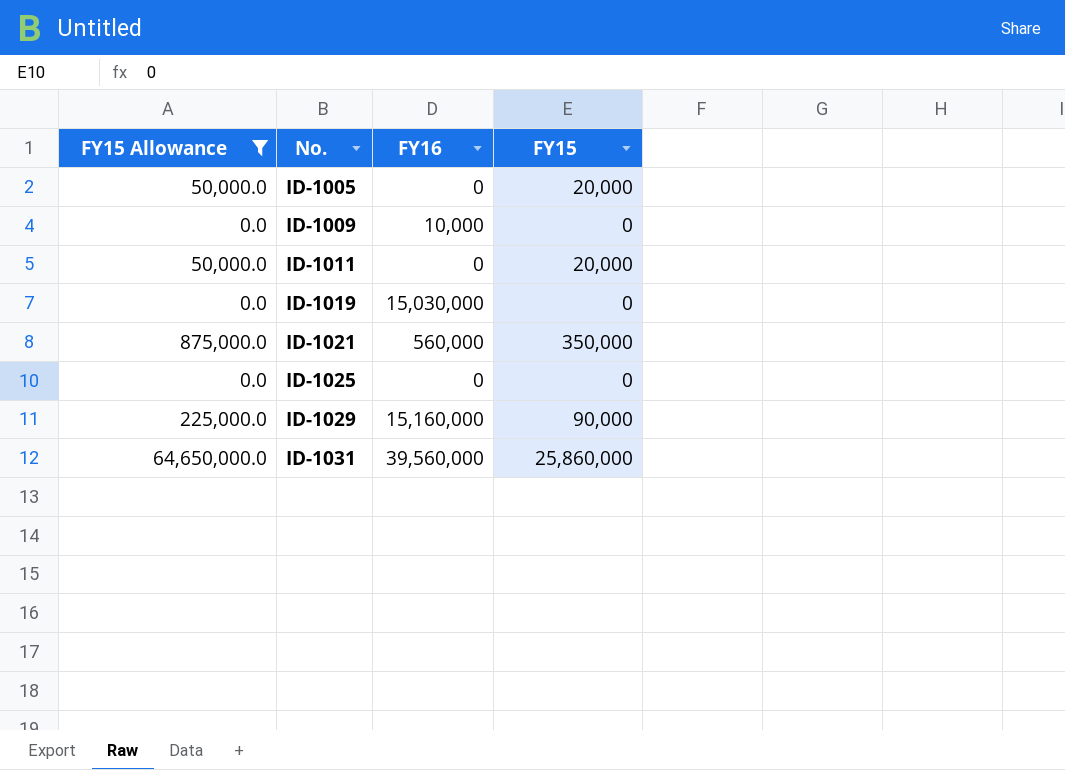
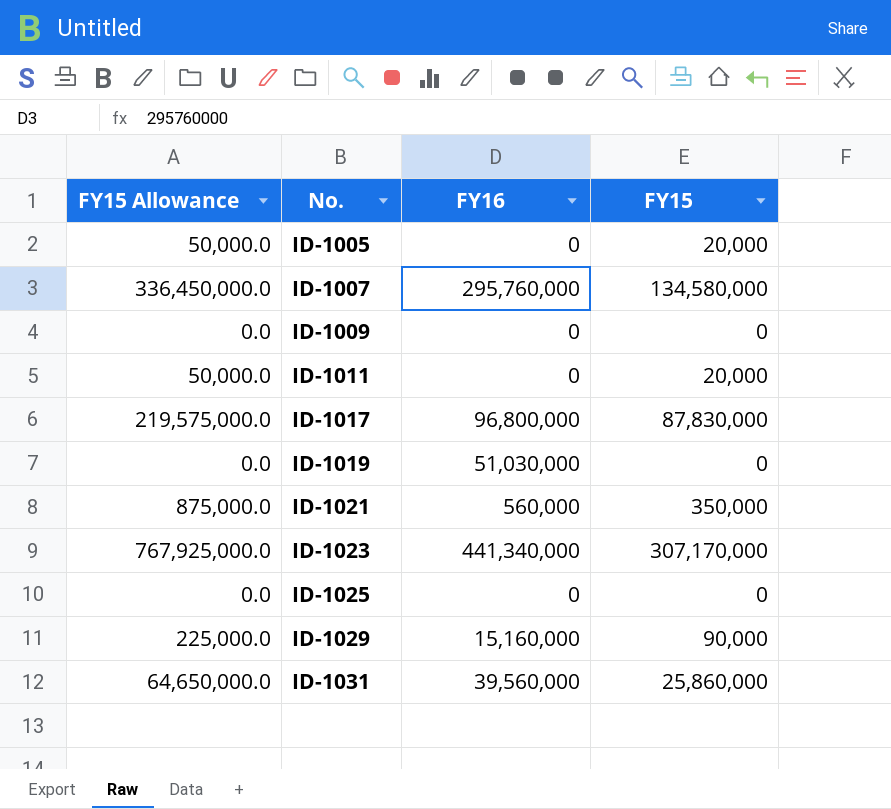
filter: FY15 Allowance <= 64,650,000.0 -> none
ID-1009 | FY16: 10,000 -> 0
ID-1019 | FY16: 15,030,000 -> 51,030,000

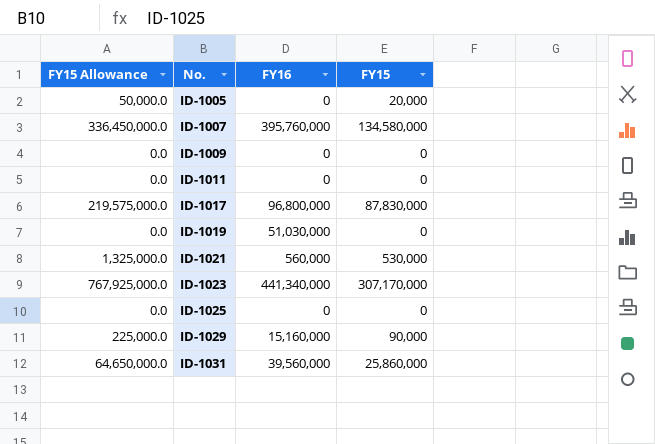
ID-1007 | FY16: 295,760,000 -> 395,760,000
ID-1011 | FY15 Allowance: 50,000.0 -> 0.0
ID-1011 | FY15: 20,000 -> 0
ID-1021 | FY15 Allowance: 875,000.0 -> 1,325,000.0
ID-1021 | FY15: 350,000 -> 530,000

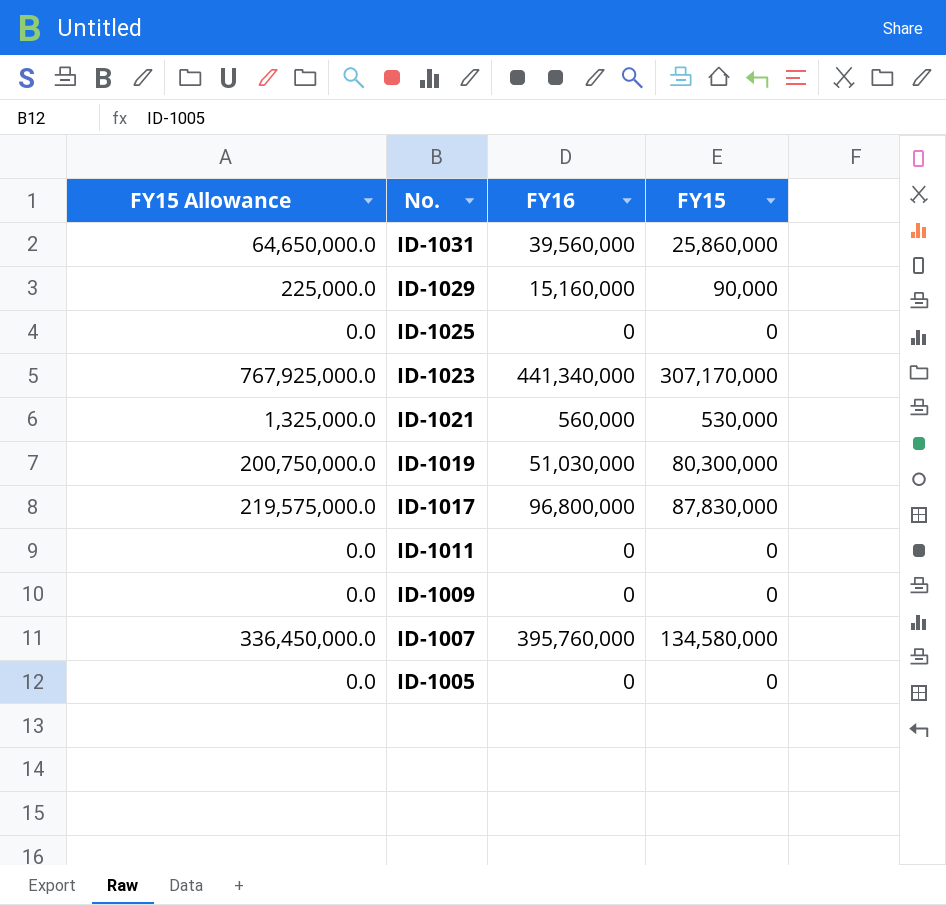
row order: No. ascending -> No. descending
ID-1019 | FY15 Allowance: 0.0 -> 200,750,000.0
ID-1019 | FY15: 0 -> 80,300,000
ID-1005 | FY15 Allowance: 50,000.0 -> 0.0
ID-1005 | FY15: 20,000 -> 0

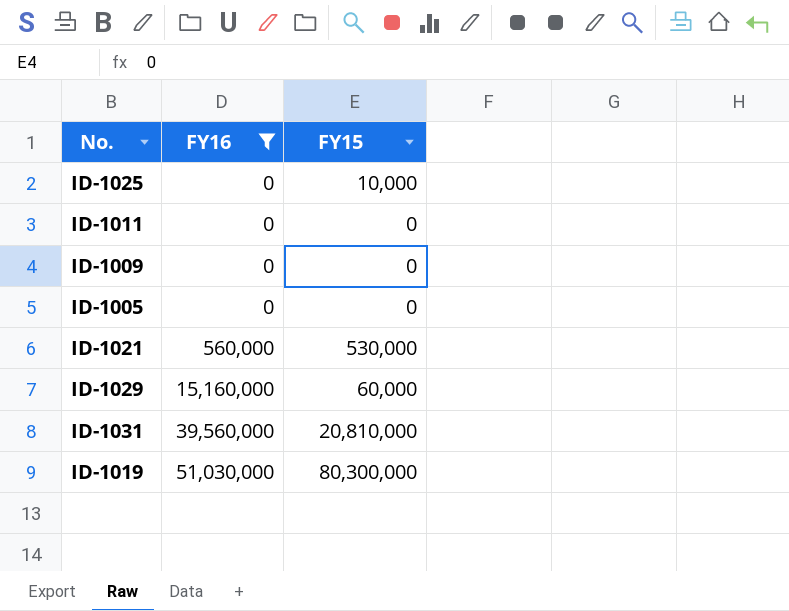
filter: none -> FY16 <= 51,030,000
row order: No. descending -> FY16 ascending
column FY15 Allowance | formula: [FY15] * 2.5 -> none
ID-1025 | FY15: 0 -> 10,000
ID-1029 | FY15: 90,000 -> 60,000
ID-1031 | FY15: 25,860,000 -> 20,810,000

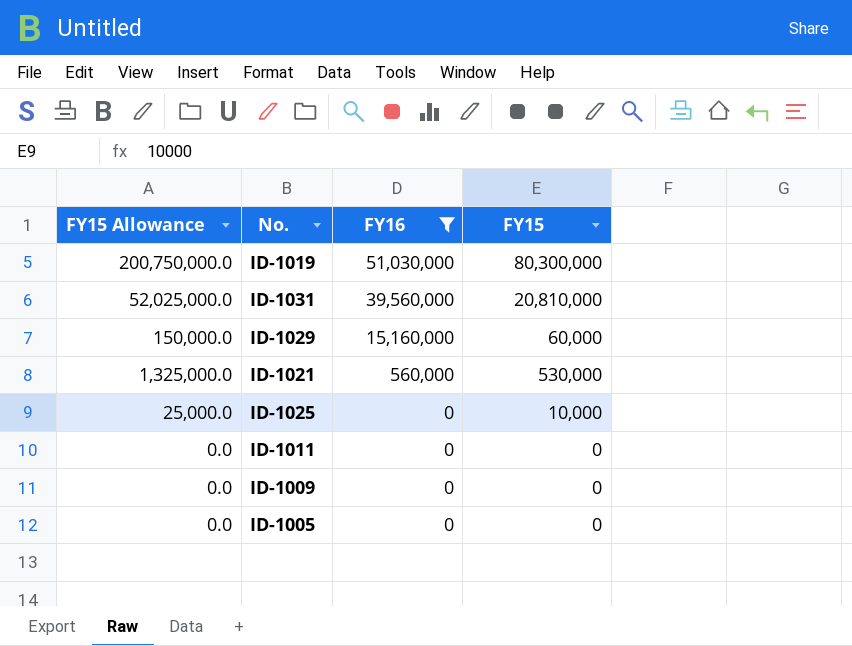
row order: FY16 ascending -> FY16 descending
column FY15 Allowance | formula: none -> [FY15] * 2.5

